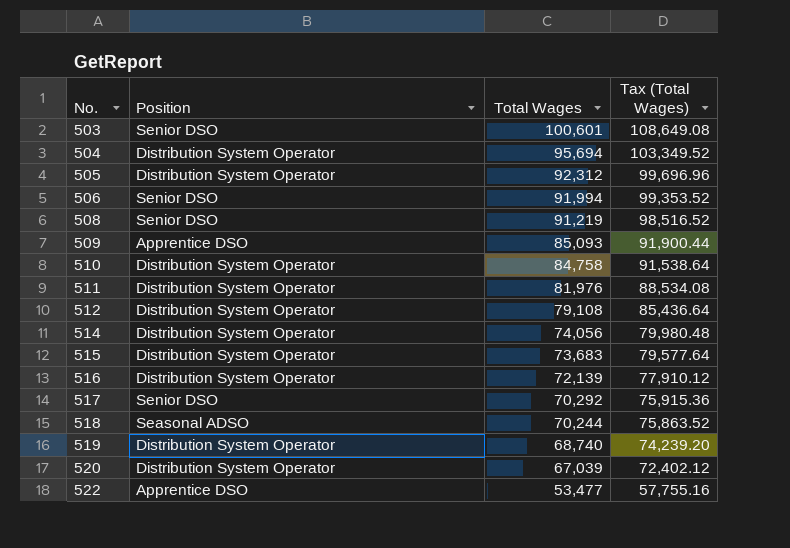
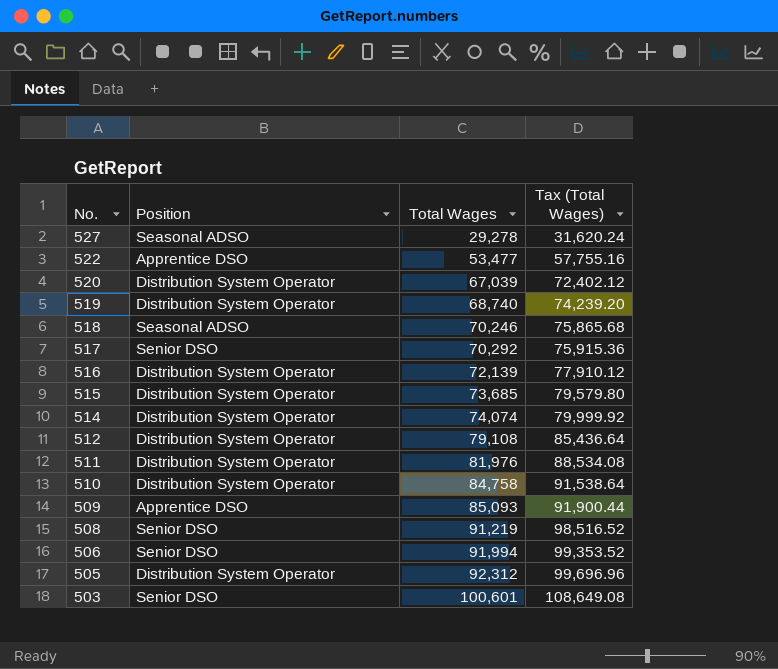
row order: No. ascending -> No. descending
row 504: Distribution System Operator | 95,694 | 103,349.52 -> none
row 527: none -> Seasonal ADSO | 29,278 | 31,620.24
518 | Total Wages: 70,244 -> 70,246
518 | Tax (Total Wages): 75,863.52 -> 75,865.68
515 | Total Wages: 73,683 -> 73,685
515 | Tax (Total Wages): 79,577.64 -> 79,579.80
514 | Total Wages: 74,056 -> 74,074
514 | Tax (Total Wages): 79,980.48 -> 79,999.92

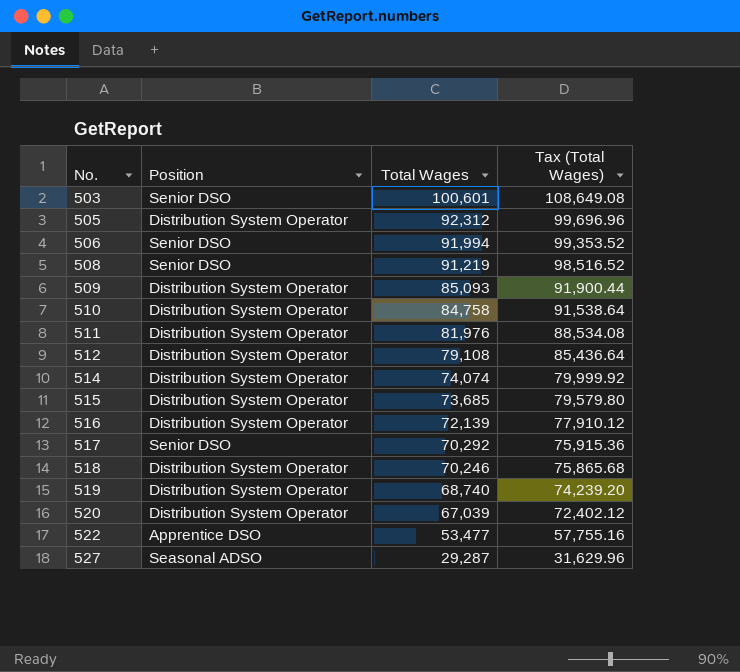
row order: No. descending -> No. ascending
509 | Position: Apprentice DSO -> Distribution System Operator
518 | Position: Seasonal ADSO -> Distribution System Operator
527 | Total Wages: 29,278 -> 29,287
527 | Tax (Total Wages): 31,620.24 -> 31,629.96

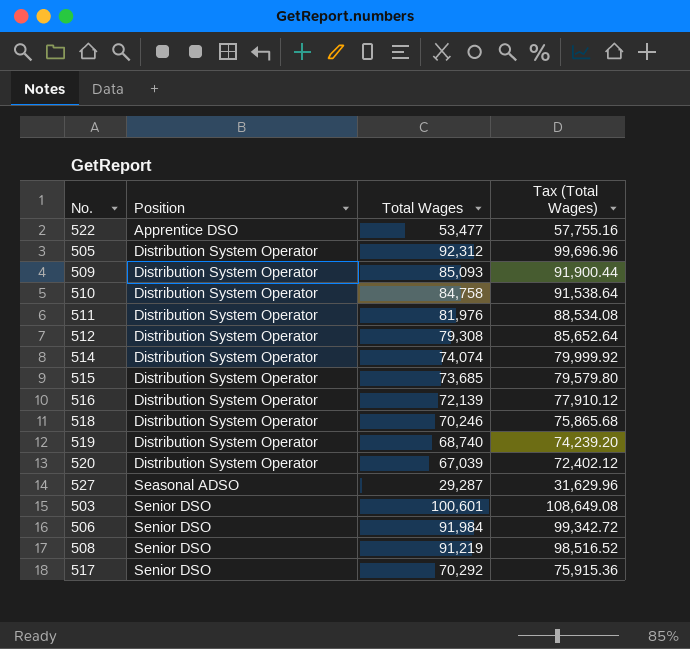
row order: No. ascending -> Position ascending
512 | Total Wages: 79,108 -> 79,308
512 | Tax (Total Wages): 85,436.64 -> 85,652.64
506 | Total Wages: 91,994 -> 91,984
506 | Tax (Total Wages): 99,353.52 -> 99,342.72

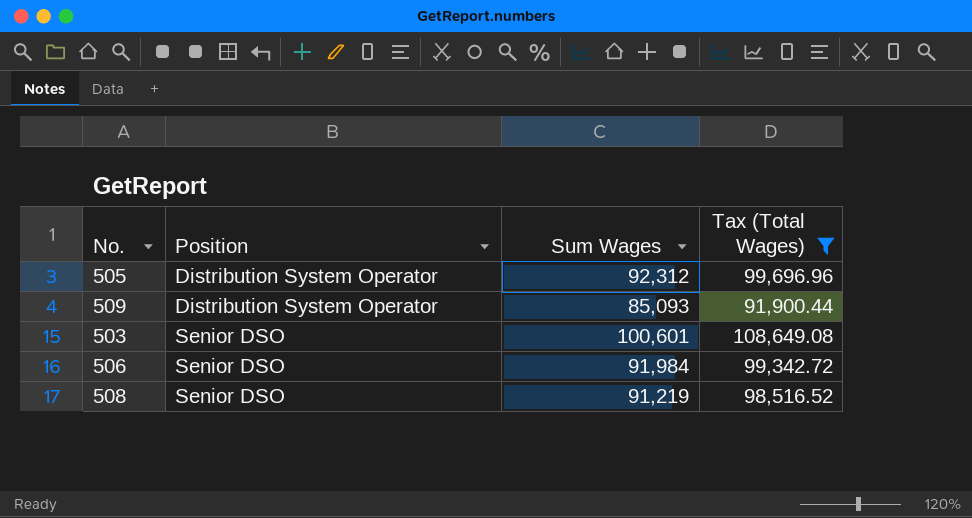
filter: none -> Tax (Total Wages) >= 91,900.44
column name: Total Wages -> Sum Wages

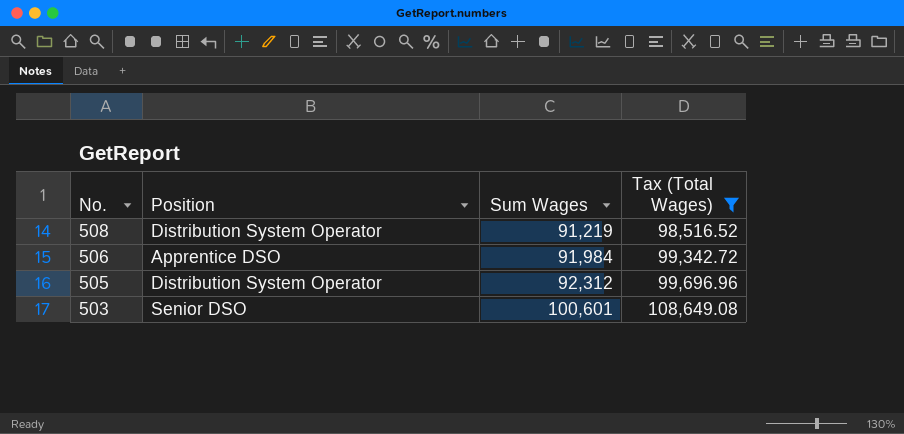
row order: Position ascending -> No. descending
row 509: Distribution System Operator | 85,093 | 91,900.44 -> none
508 | Position: Senior DSO -> Distribution System Operator
506 | Position: Senior DSO -> Apprentice DSO

